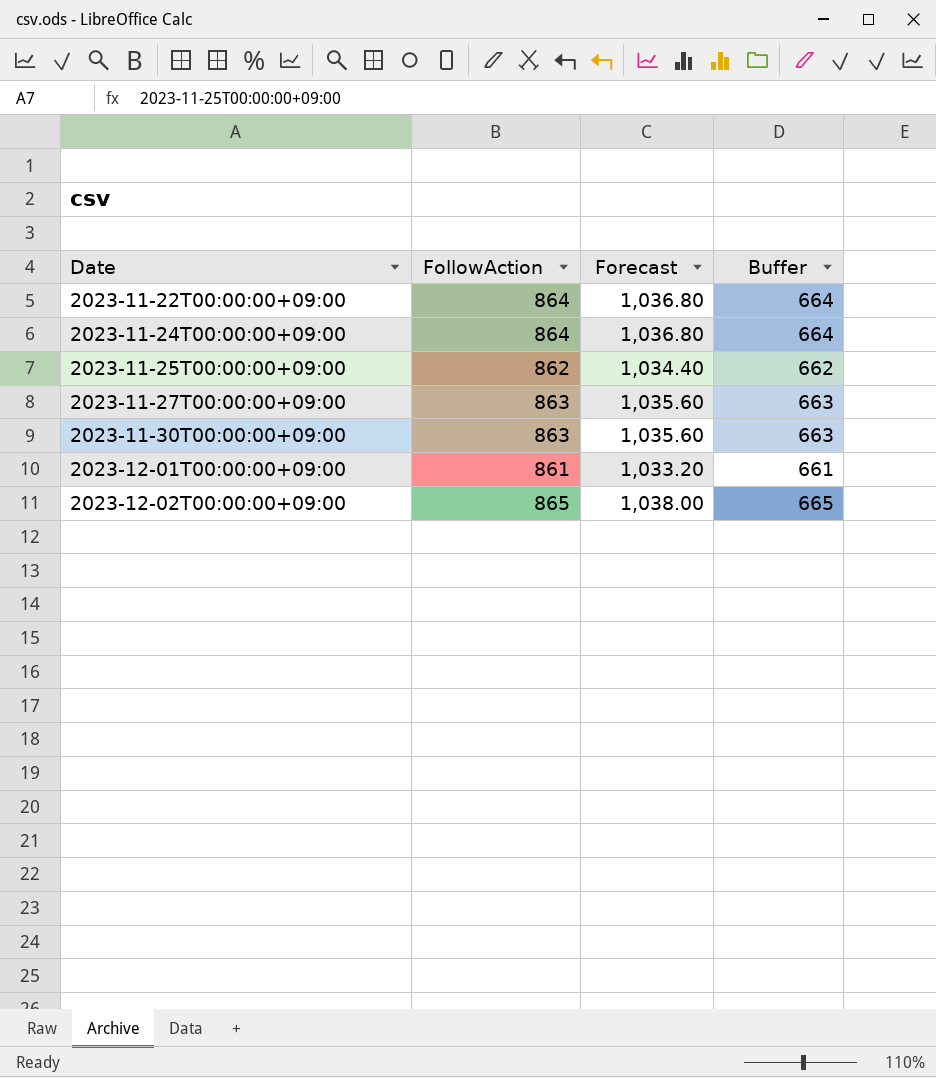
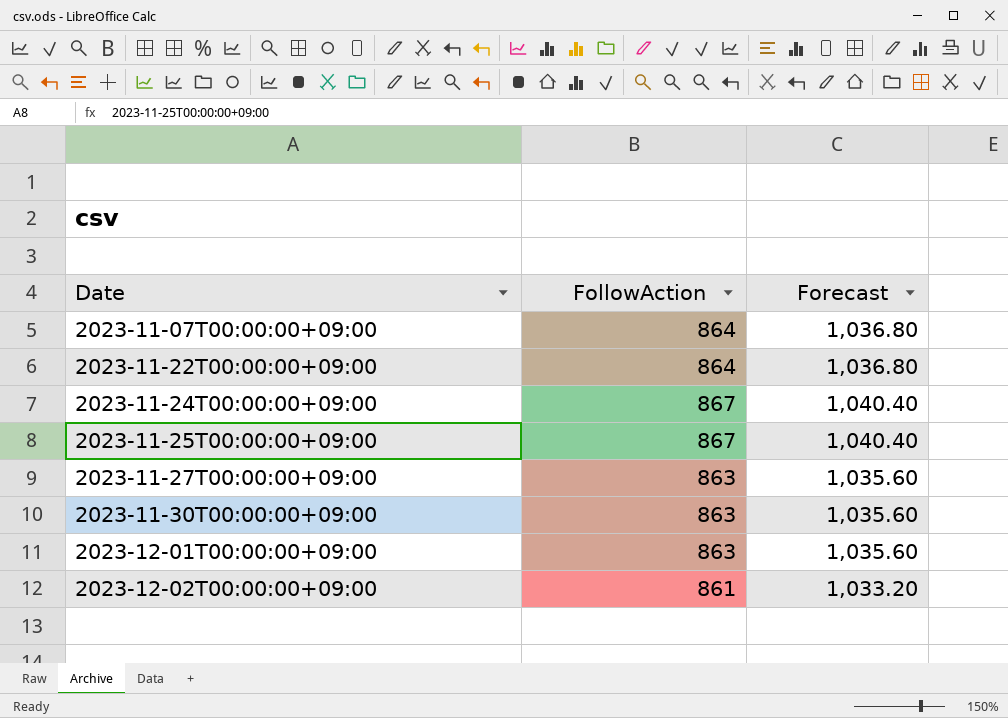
column Buffer | formula: [FollowAction] - 200 -> none
row 2023-11-07T00:00:00+09:00: none -> 864 | 1,036.80
2023-11-24T00:00:00+09:00 | FollowAction: 864 -> 867
2023-11-24T00:00:00+09:00 | Forecast: 1,036.80 -> 1,040.40
2023-11-25T00:00:00+09:00 | FollowAction: 862 -> 867
2023-11-25T00:00:00+09:00 | Forecast: 1,034.40 -> 1,040.40
2023-12-01T00:00:00+09:00 | FollowAction: 861 -> 863
2023-12-01T00:00:00+09:00 | Forecast: 1,033.20 -> 1,035.60
2023-12-02T00:00:00+09:00 | FollowAction: 865 -> 861
2023-12-02T00:00:00+09:00 | Forecast: 1,038.00 -> 1,033.20

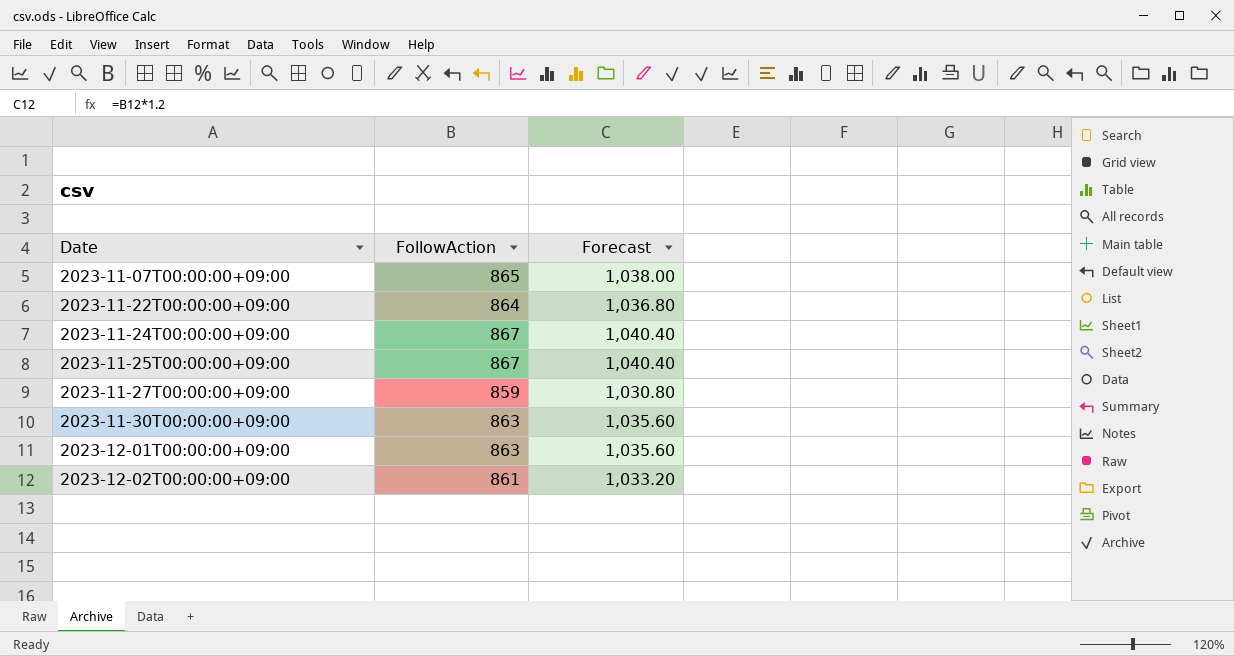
2023-11-07T00:00:00+09:00 | FollowAction: 864 -> 865
2023-11-07T00:00:00+09:00 | Forecast: 1,036.80 -> 1,038.00
2023-11-27T00:00:00+09:00 | FollowAction: 863 -> 859
2023-11-27T00:00:00+09:00 | Forecast: 1,035.60 -> 1,030.80

